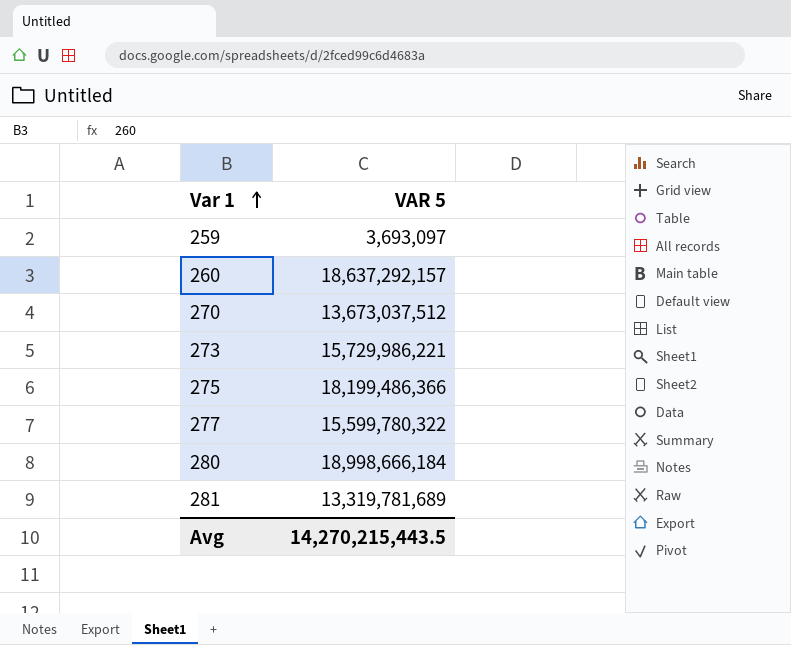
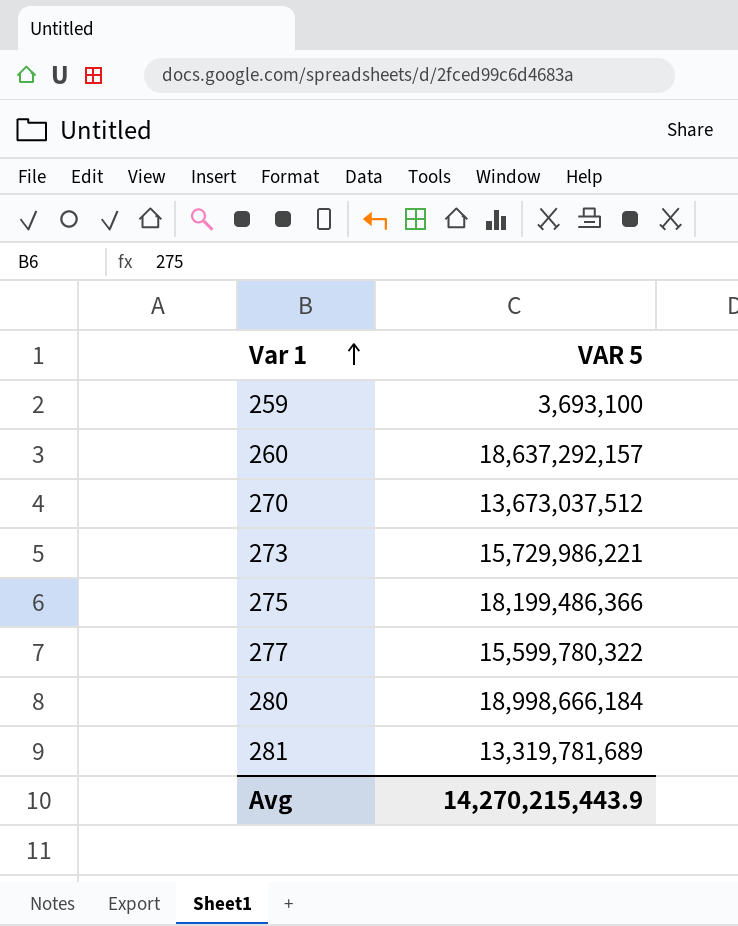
259 | VAR 5: 3,693,097 -> 3,693,100
Avg | VAR 5: 14,270,215,443.5 -> 14,270,215,443.9

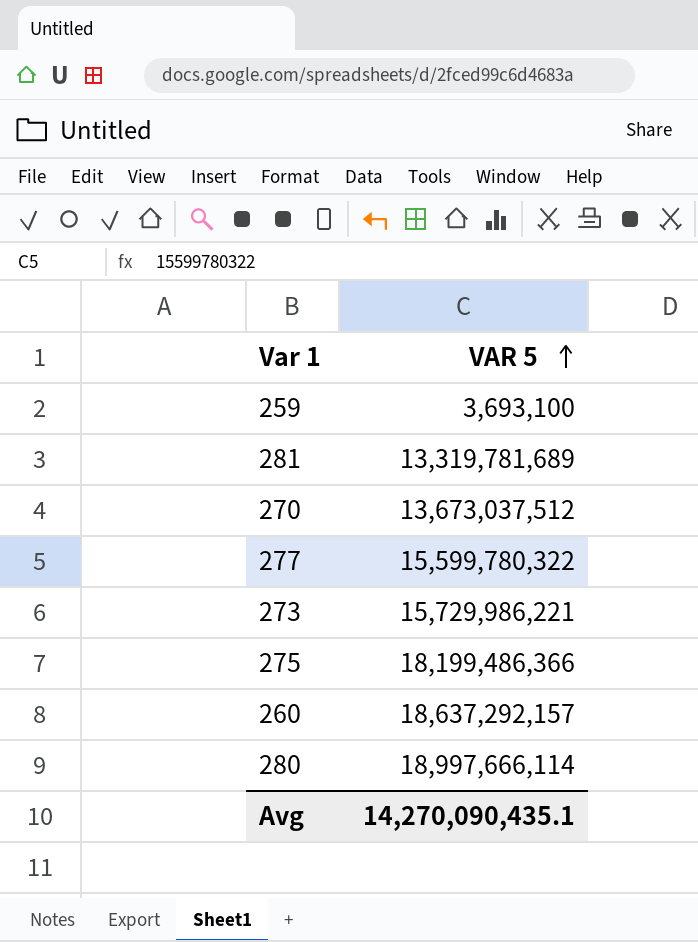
row order: Var 1 ascending -> VAR 5 ascending
280 | VAR 5: 18,998,666,184 -> 18,997,666,114
Avg | VAR 5: 14,270,215,443.9 -> 14,270,090,435.1

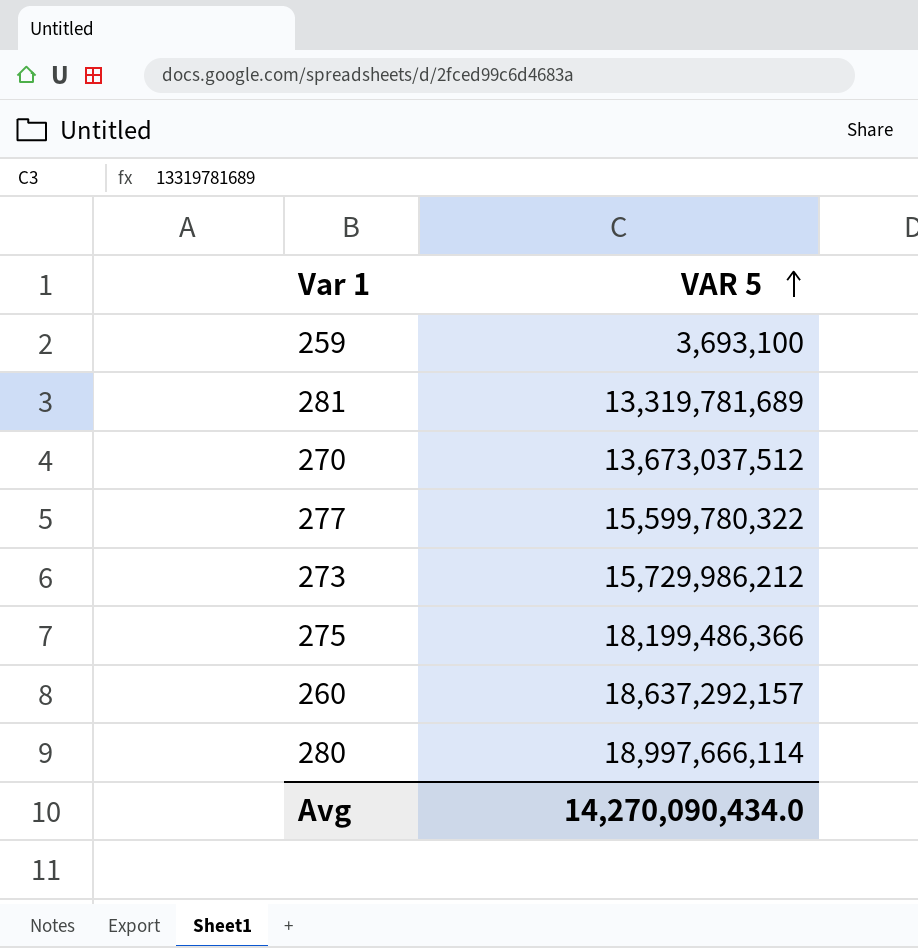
273 | VAR 5: 15,729,986,221 -> 15,729,986,212
Avg | VAR 5: 14,270,090,435.1 -> 14,270,090,434.0

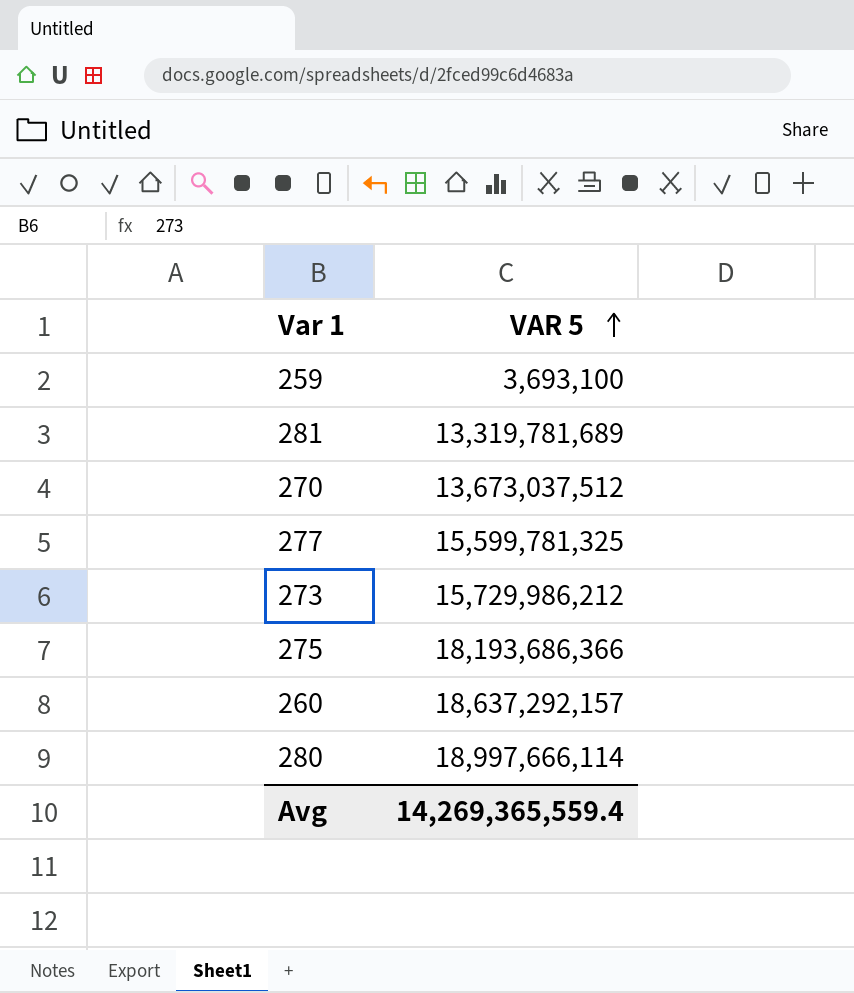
277 | VAR 5: 15,599,780,322 -> 15,599,781,325
275 | VAR 5: 18,199,486,366 -> 18,193,686,366
Avg | VAR 5: 14,270,090,434.0 -> 14,269,365,559.4

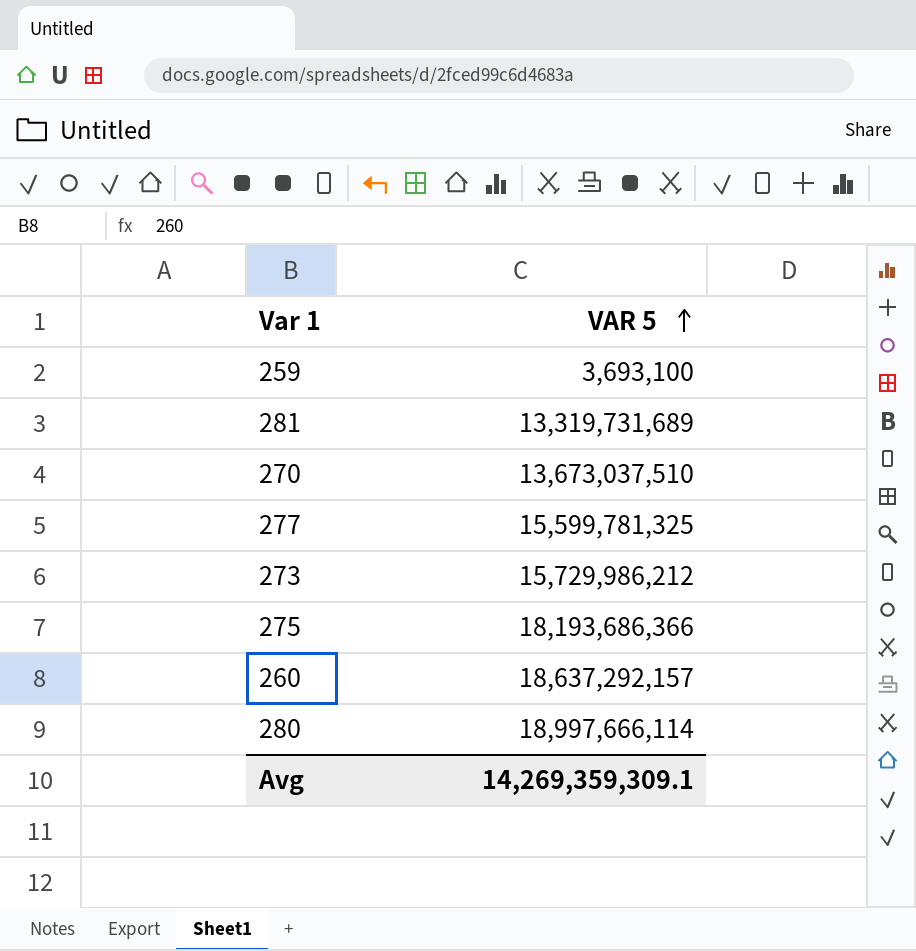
281 | VAR 5: 13,319,781,689 -> 13,319,731,689
270 | VAR 5: 13,673,037,512 -> 13,673,037,510
Avg | VAR 5: 14,269,365,559.4 -> 14,269,359,309.1

